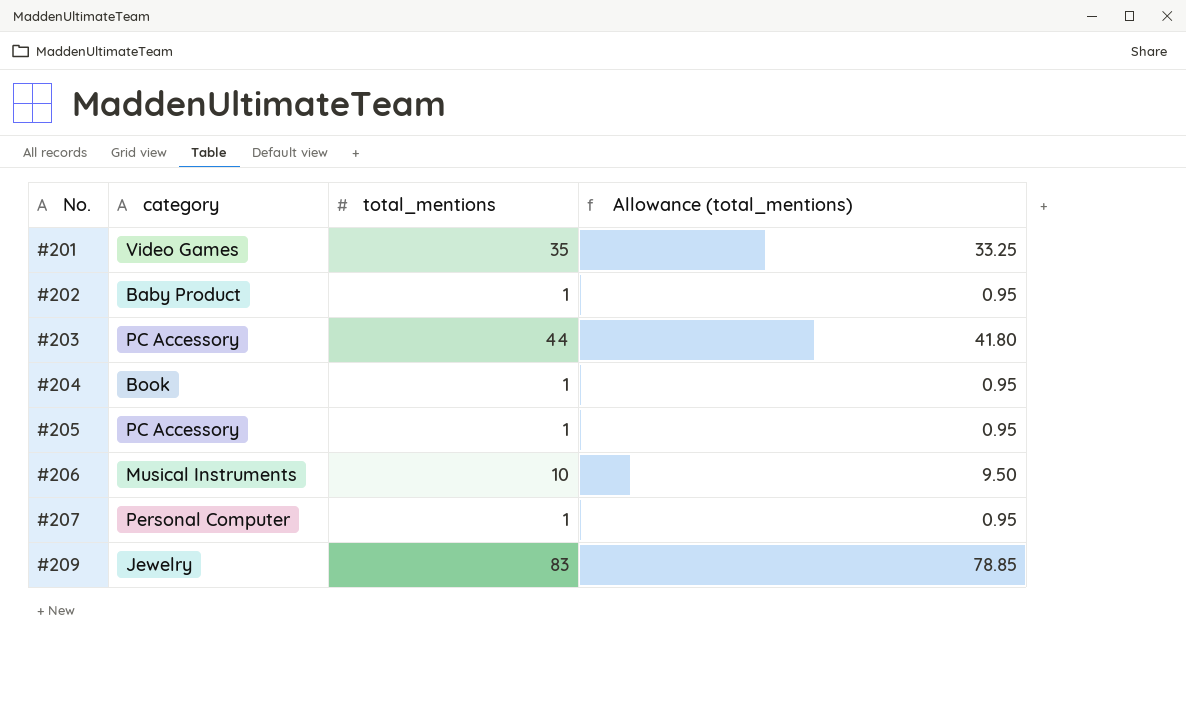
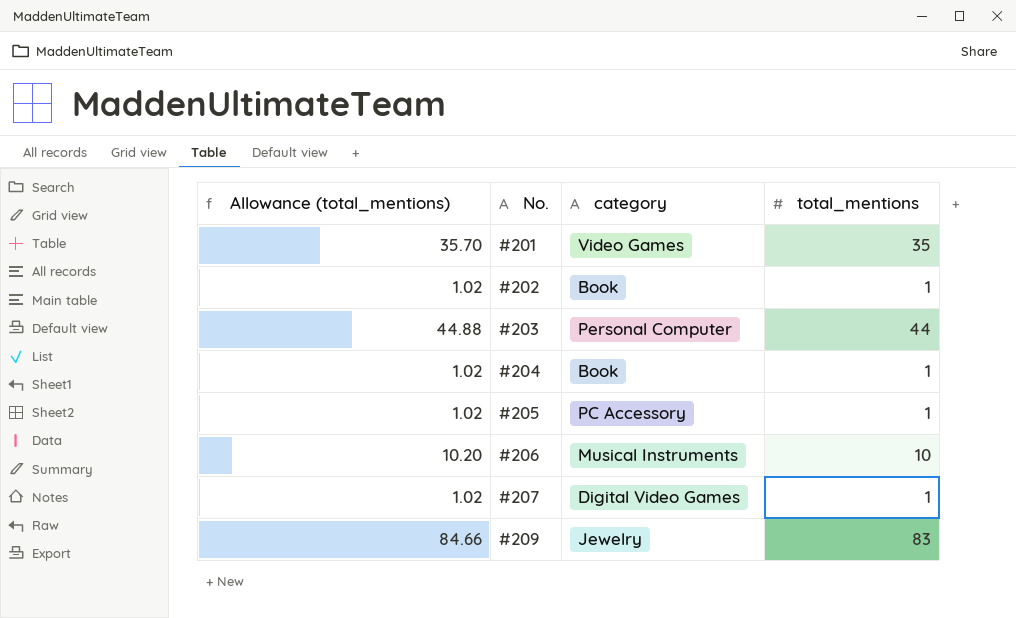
column Allowance (total_mentions) | formula: [total_mentions] * 0.95 -> [total_mentions] * 1.02
column Allowance (total_mentions) | position: 4 -> 1
#202 | category: Baby Product -> Book
#203 | category: PC Accessory -> Personal Computer
#207 | category: Personal Computer -> Digital Video Games

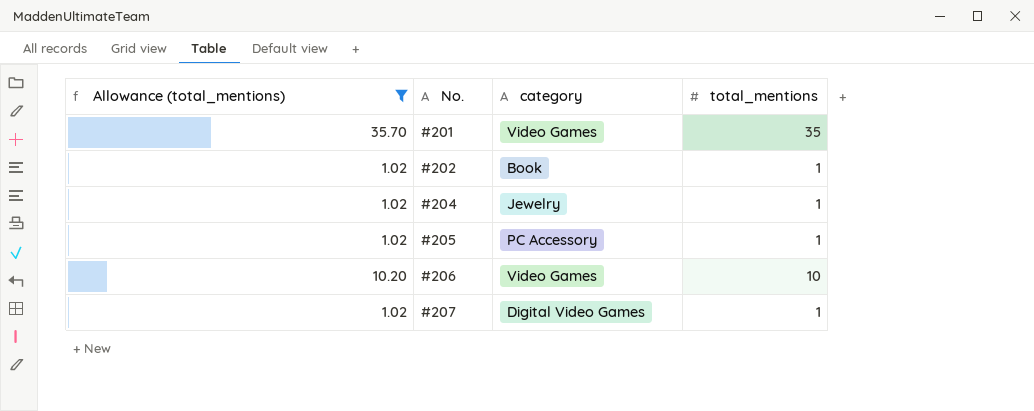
filter: none -> Allowance (total_mentions) <= 35.70
#204 | category: Book -> Jewelry
#206 | category: Musical Instruments -> Video Games

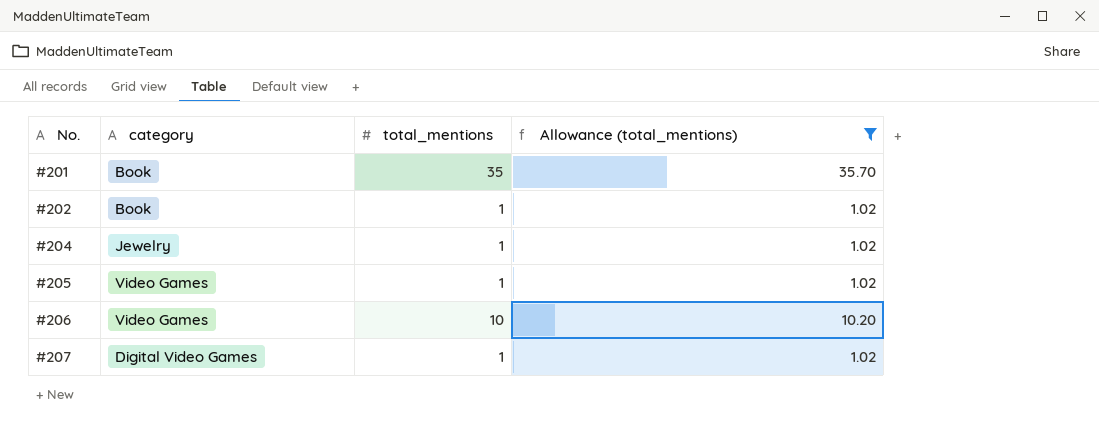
column Allowance (total_mentions) | position: 1 -> 4
#201 | category: Video Games -> Book
#205 | category: PC Accessory -> Video Games

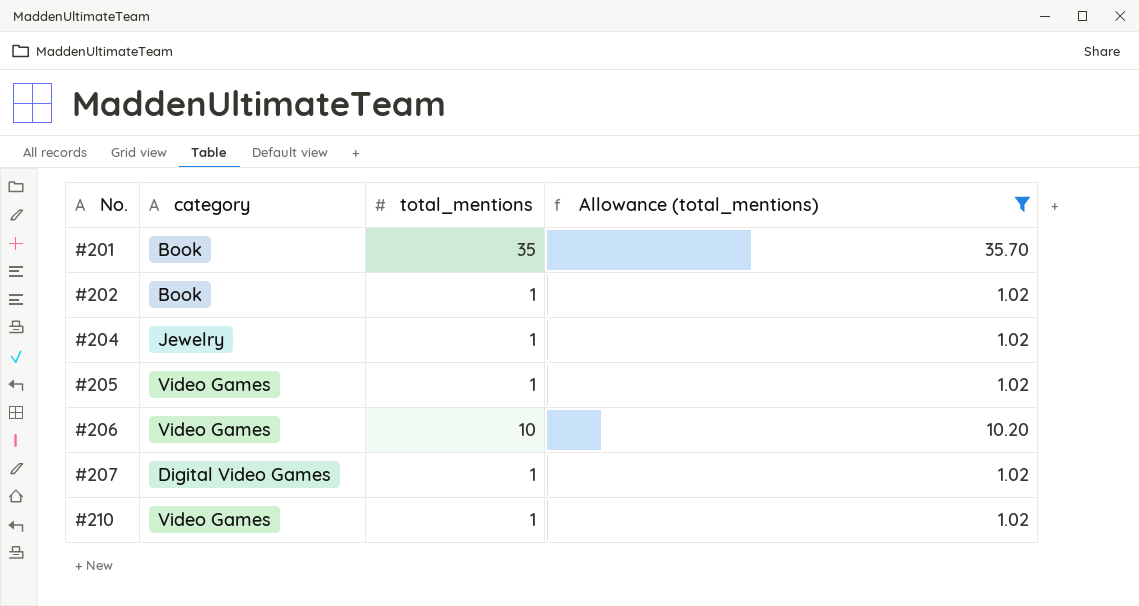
row #210: none -> Video Games | 1 | 1.02

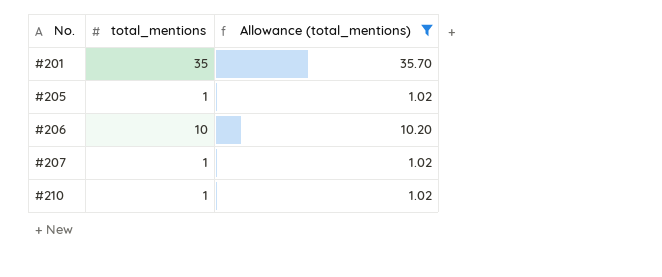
column category | position: 2 -> none
row #202: Book | 1 | 1.02 -> none
row #204: Jewelry | 1 | 1.02 -> none

